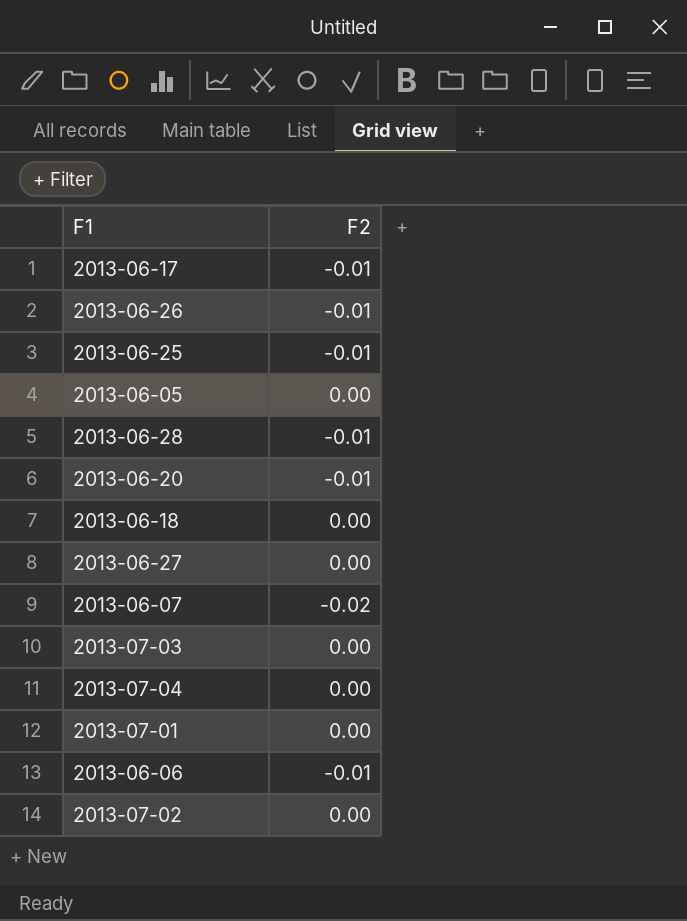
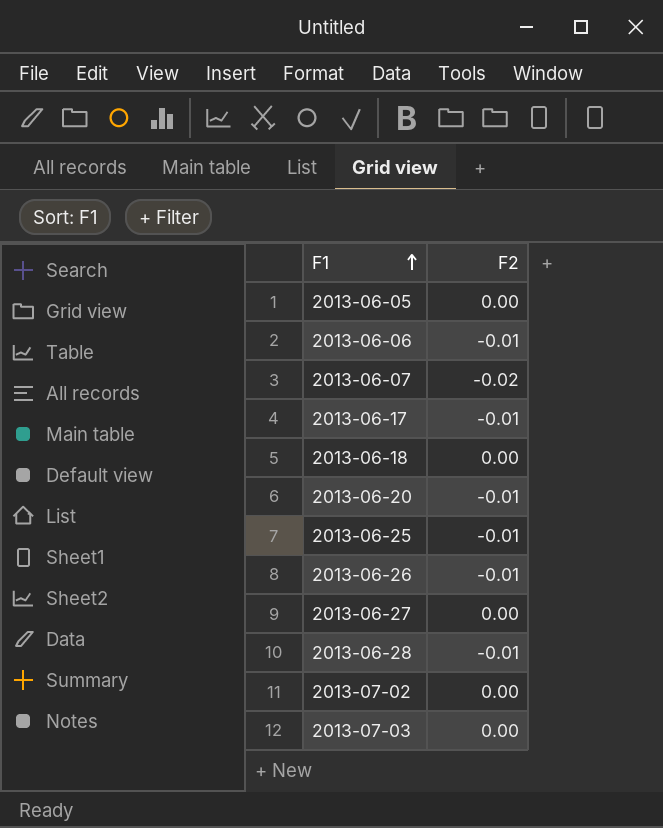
row order: none -> F1 ascending
row 2013-07-04: 0.00 -> none
row 2013-07-01: 0.00 -> none

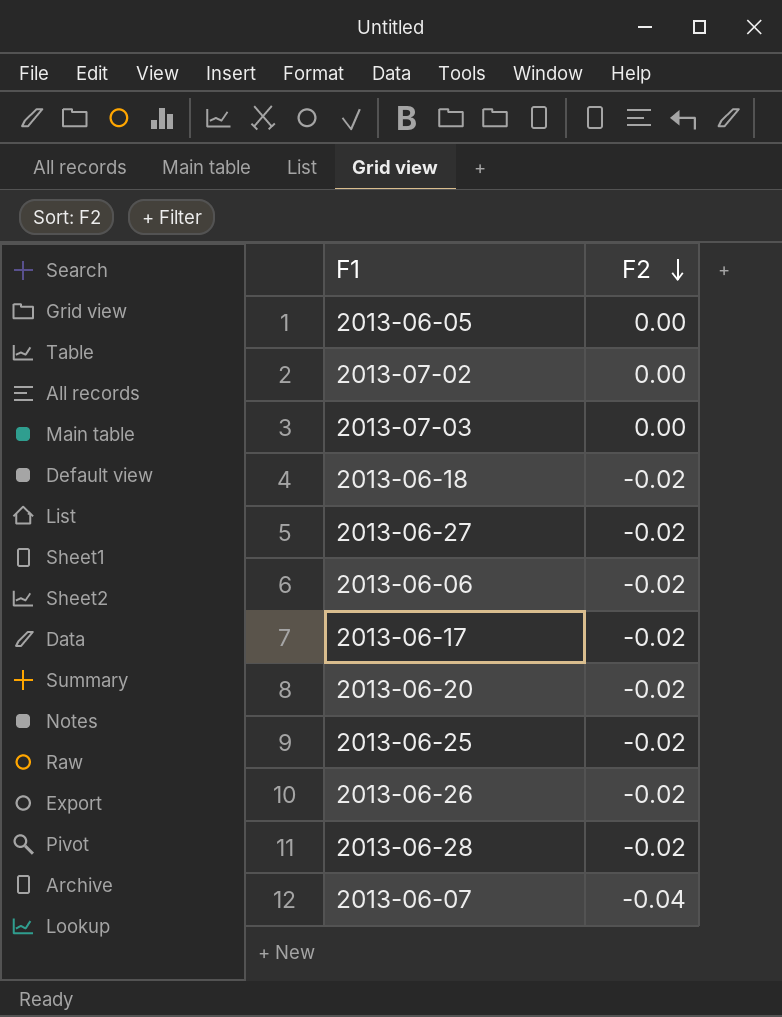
row order: F1 ascending -> F2 descending
2013-06-18 | F2: 0.00 -> -0.02
2013-06-27 | F2: 0.00 -> -0.02
2013-06-06 | F2: -0.01 -> -0.02
2013-06-17 | F2: -0.01 -> -0.02
2013-06-20 | F2: -0.01 -> -0.02
2013-06-25 | F2: -0.01 -> -0.02
2013-06-26 | F2: -0.01 -> -0.02
2013-06-28 | F2: -0.01 -> -0.02
2013-06-07 | F2: -0.02 -> -0.04

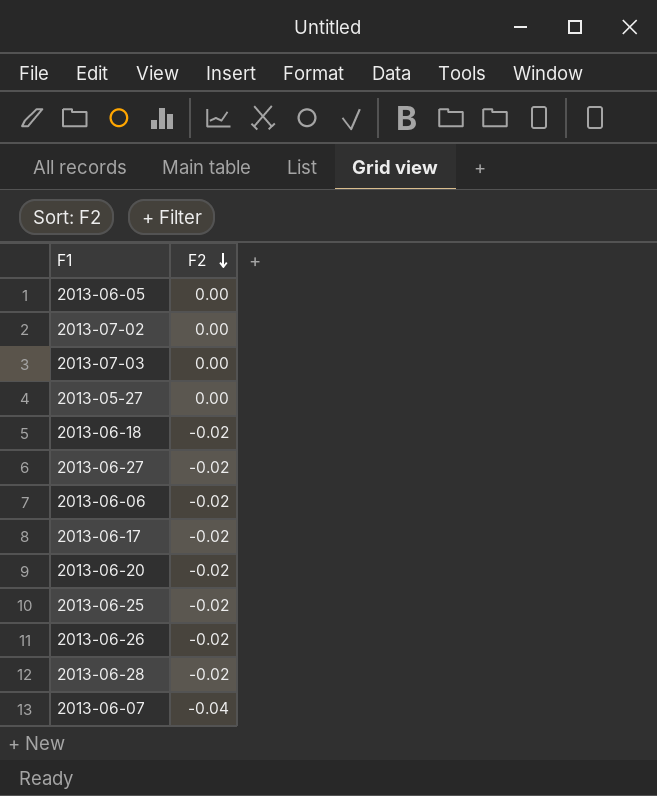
row 2013-05-27: none -> 0.00

